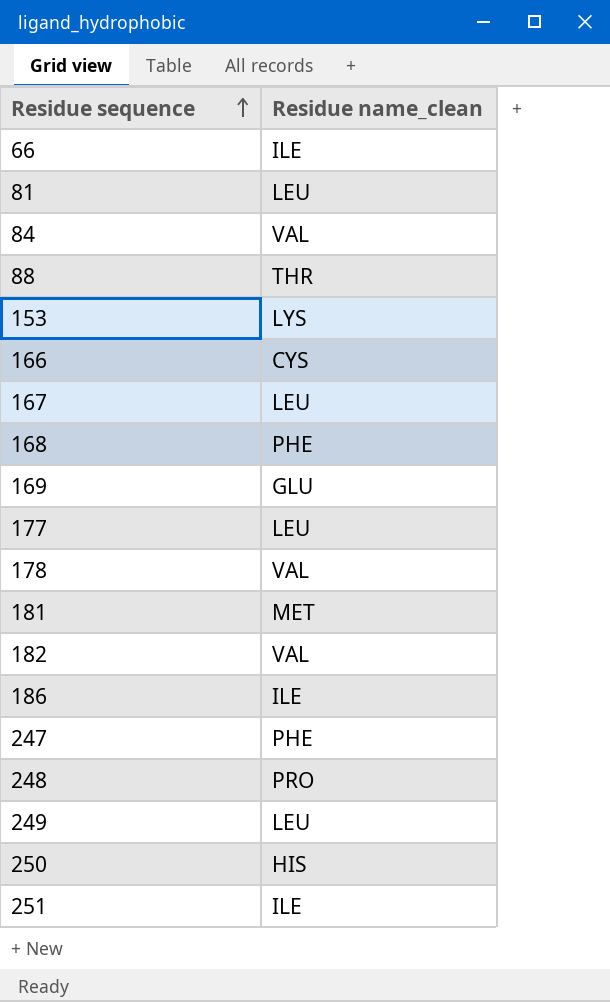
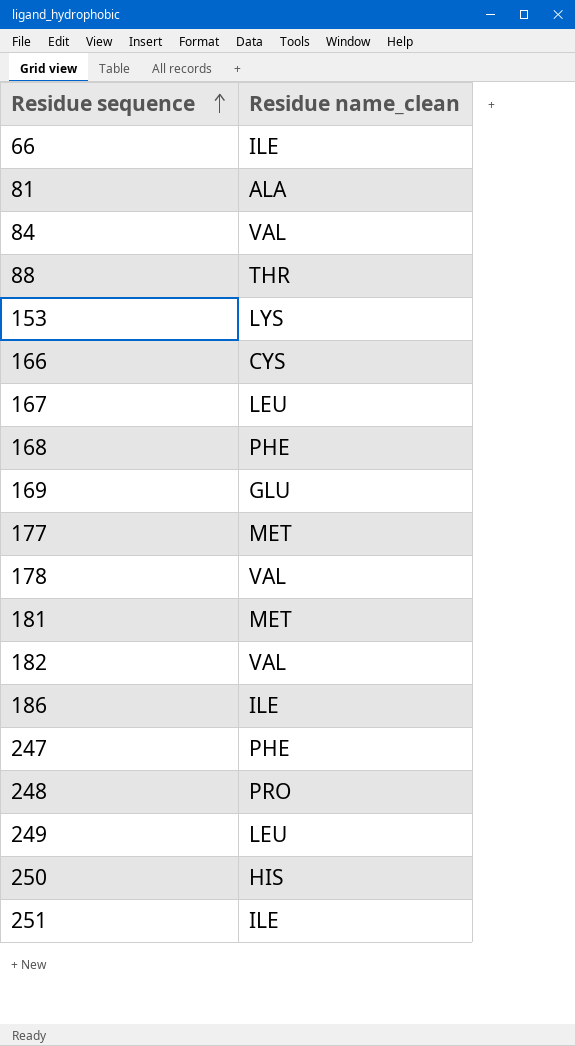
81 | Residue name_clean: LEU -> ALA
177 | Residue name_clean: LEU -> MET

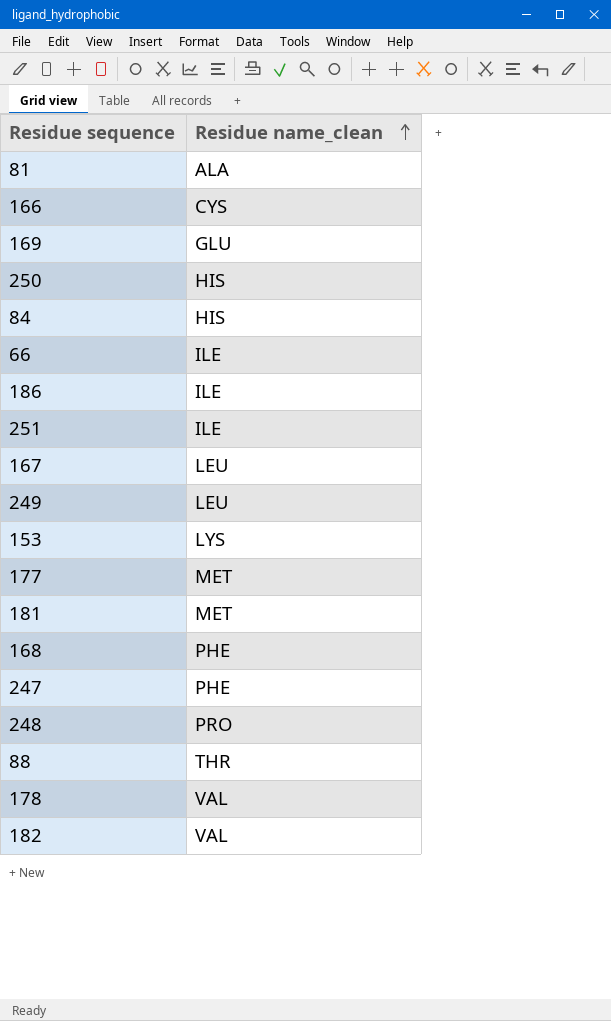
row order: Residue sequence ascending -> Residue name_clean ascending
84 | Residue name_clean: VAL -> HIS

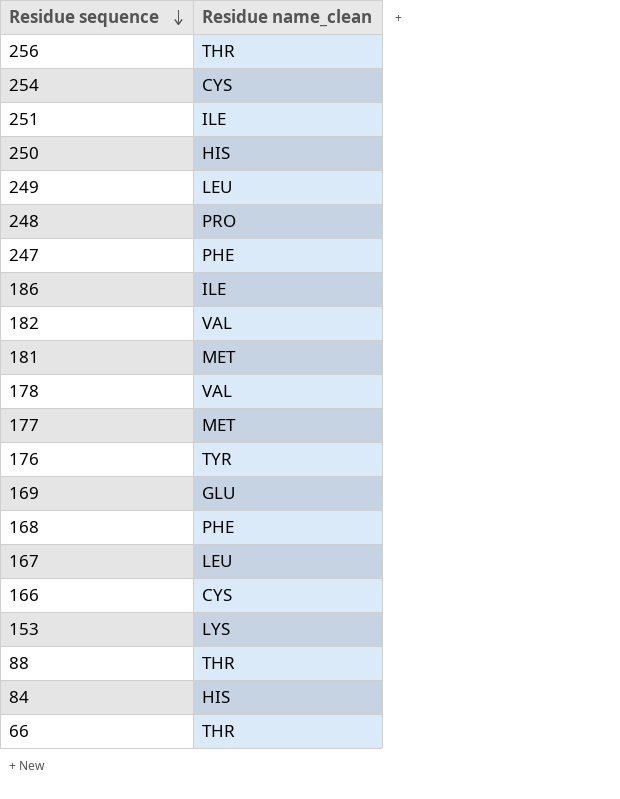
row order: Residue name_clean ascending -> Residue sequence descending
row 81: ALA -> none
row 256: none -> THR
row 254: none -> CYS
row 176: none -> TYR
66 | Residue name_clean: ILE -> THR

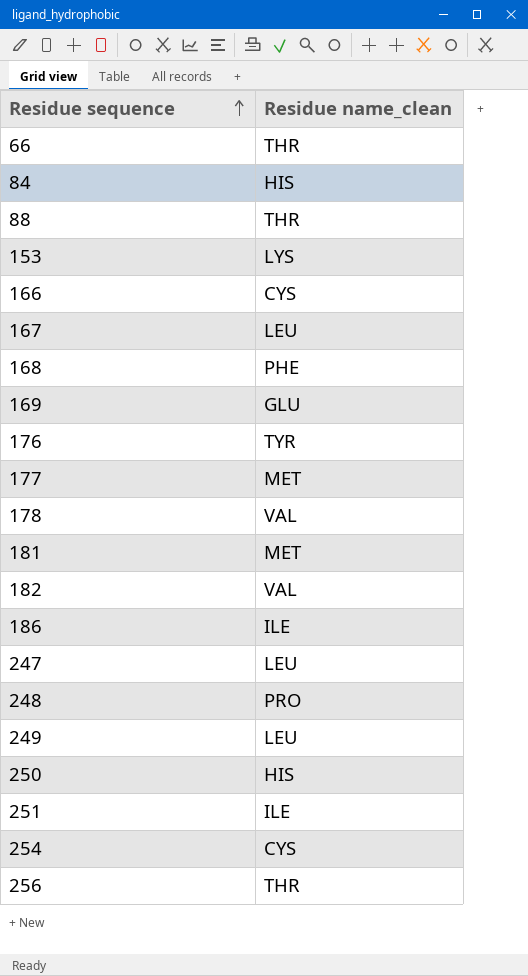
row order: Residue sequence descending -> Residue sequence ascending
247 | Residue name_clean: PHE -> LEU

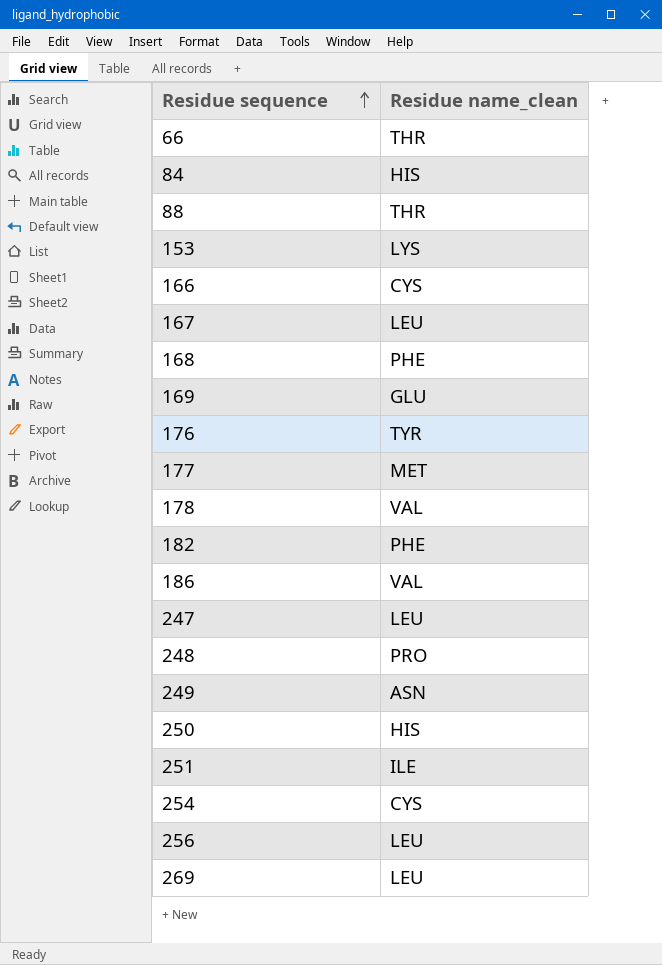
row 181: MET -> none
182 | Residue name_clean: VAL -> PHE
186 | Residue name_clean: ILE -> VAL
249 | Residue name_clean: LEU -> ASN
256 | Residue name_clean: THR -> LEU
row 269: none -> LEU

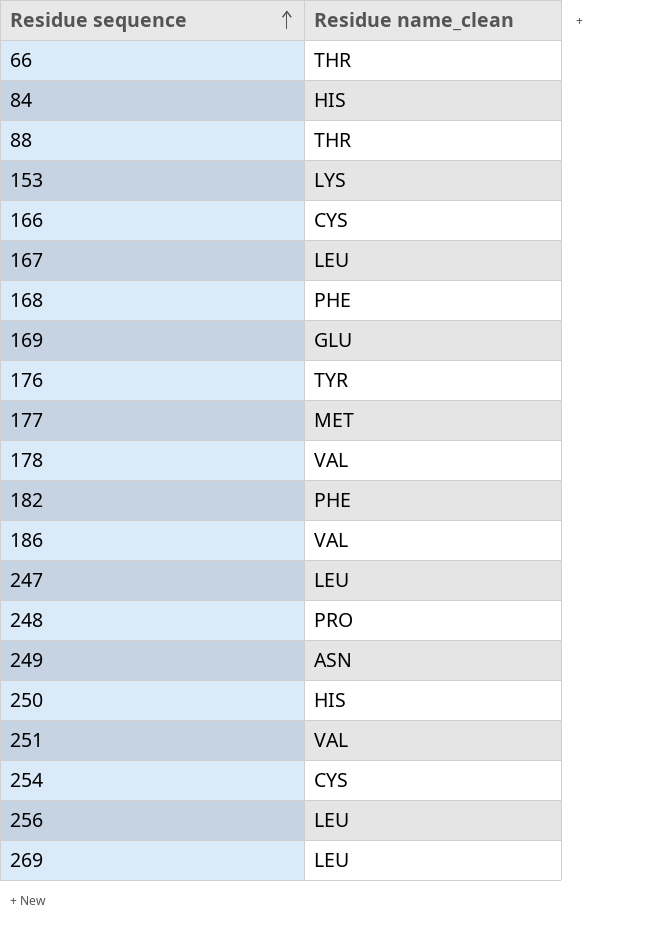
251 | Residue name_clean: ILE -> VAL

